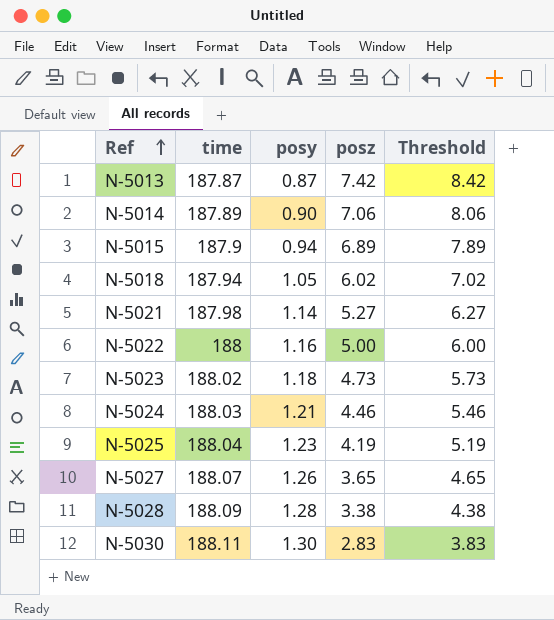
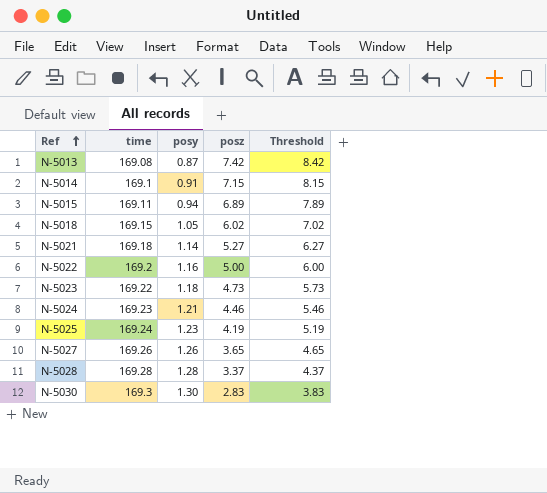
N-5013 | time: 187.87 -> 169.08
N-5014 | time: 187.89 -> 169.1
N-5014 | posy: 0.90 -> 0.91
N-5014 | posz: 7.06 -> 7.15
N-5014 | Threshold: 8.06 -> 8.15
N-5015 | time: 187.9 -> 169.11
N-5018 | time: 187.94 -> 169.15
N-5021 | time: 187.98 -> 169.18
N-5022 | time: 188 -> 169.2
N-5023 | time: 188.02 -> 169.22
N-5024 | time: 188.03 -> 169.23
N-5025 | time: 188.04 -> 169.24
N-5027 | time: 188.07 -> 169.26
N-5028 | time: 188.09 -> 169.28
N-5028 | posz: 3.38 -> 3.37
N-5028 | Threshold: 4.38 -> 4.37
N-5030 | time: 188.11 -> 169.3

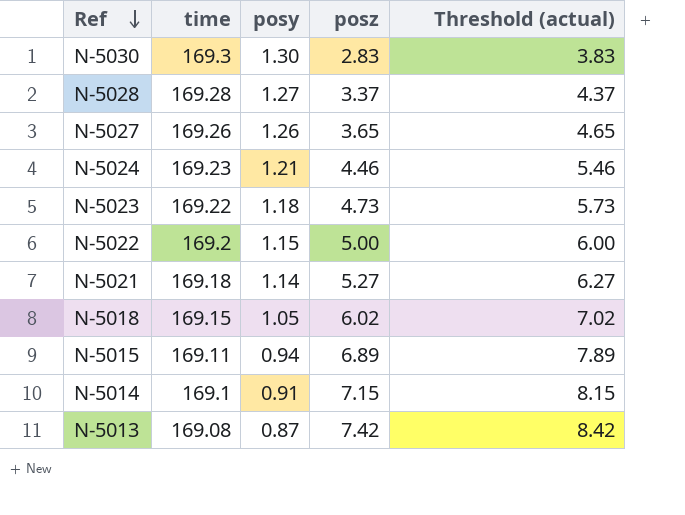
row order: Ref ascending -> Ref descending
column name: Threshold -> Threshold (actual)
row N-5025: 169.24 | 1.23 | 4.19 | 5.19 -> none
N-5028 | posy: 1.28 -> 1.27
N-5022 | posy: 1.16 -> 1.15

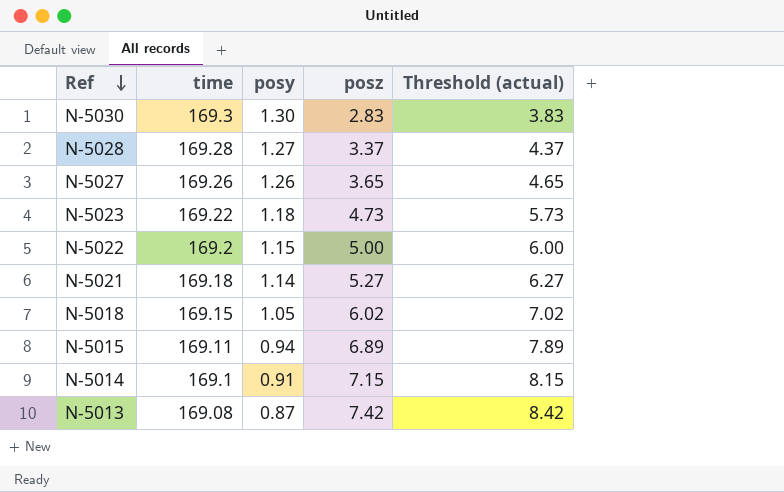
row N-5024: 169.23 | 1.21 | 4.46 | 5.46 -> none

